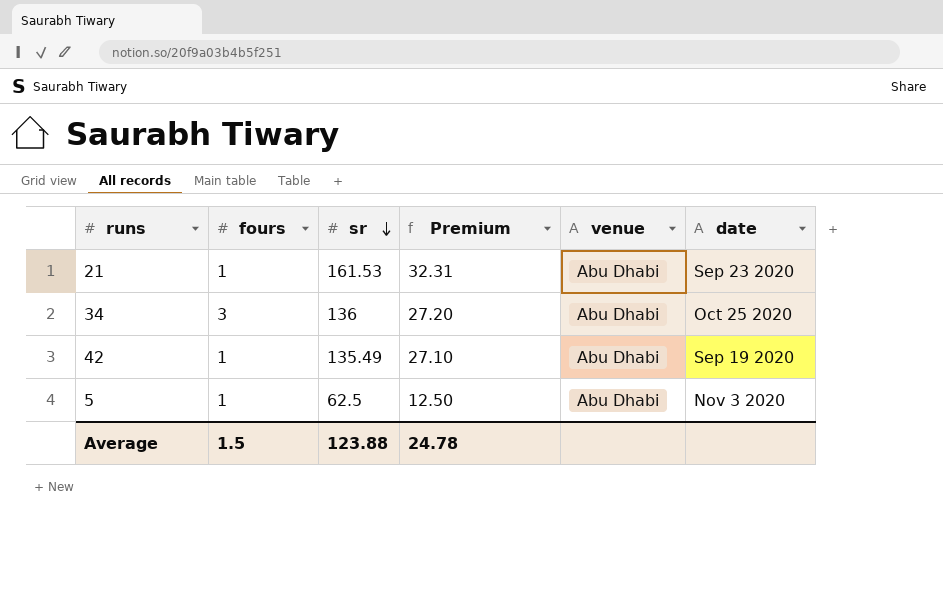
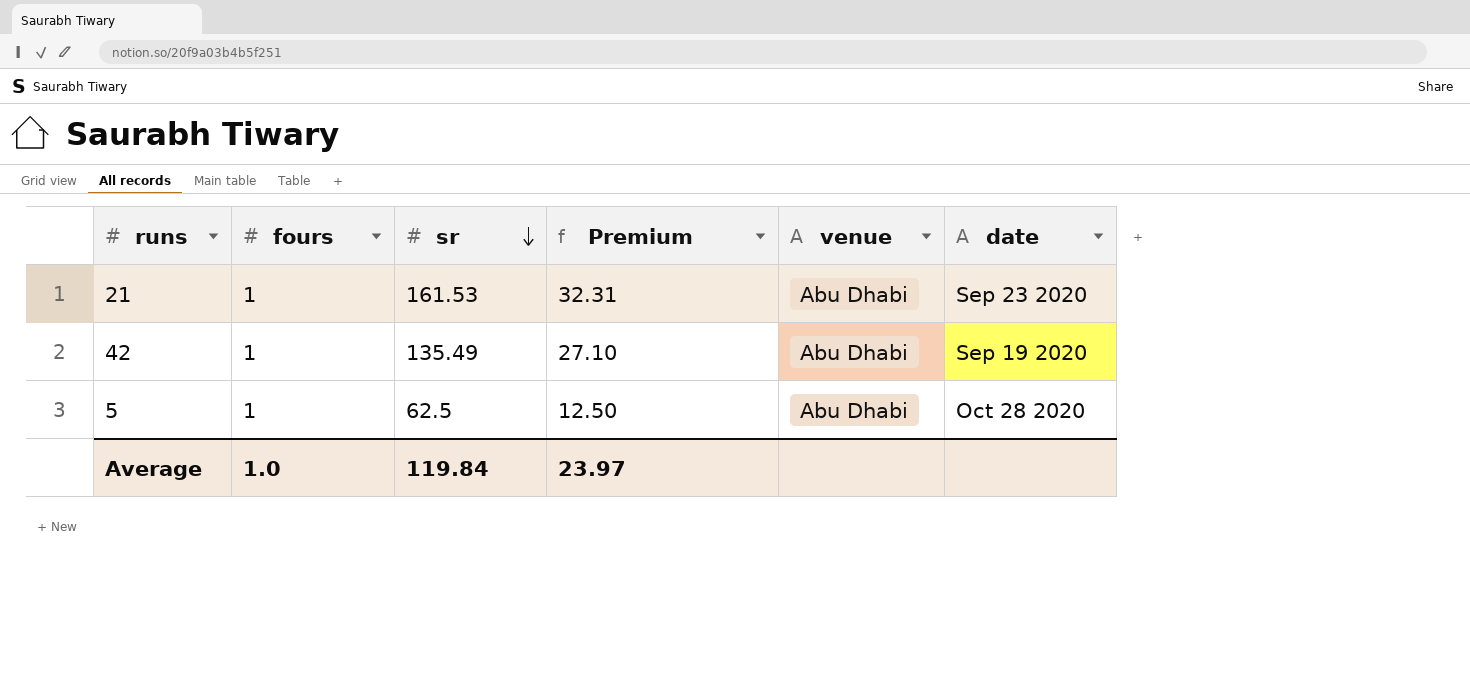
row 34: 3 | 136 | 27.20 | Abu Dhabi | Oct 25 2020 -> none
5 | date: Nov 3 2020 -> Oct 28 2020
Average | fours: 1.5 -> 1.0
Average | sr: 123.88 -> 119.84
Average | Premium: 24.78 -> 23.97

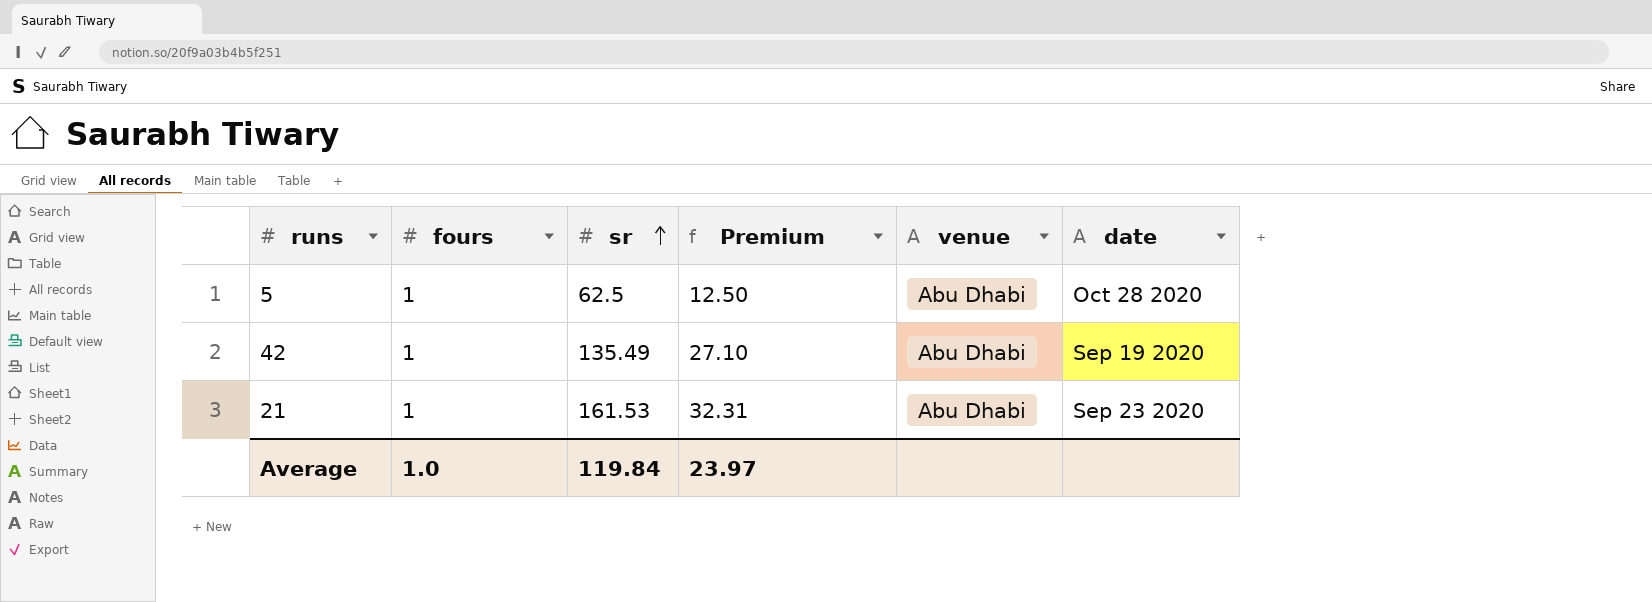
row order: sr descending -> sr ascending

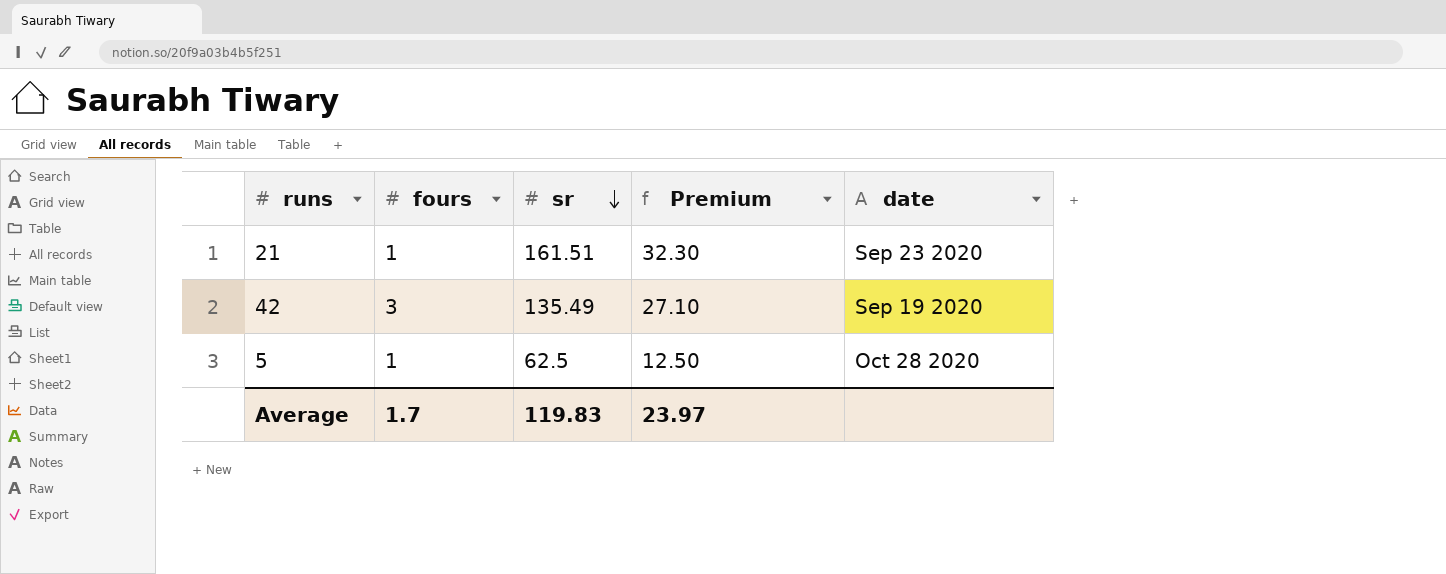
row order: sr ascending -> sr descending
column venue | position: 5 -> none
21 | sr: 161.53 -> 161.51
21 | Premium: 32.31 -> 32.30
42 | fours: 1 -> 3
Average | fours: 1.0 -> 1.7
Average | sr: 119.84 -> 119.83

